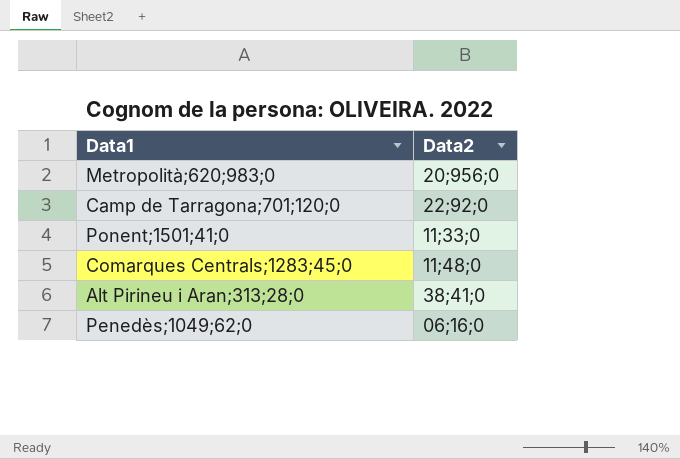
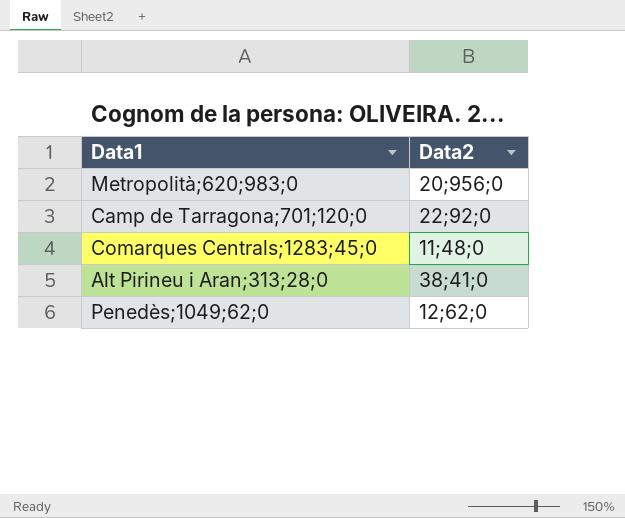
row Ponent;1501;41;0: 11;33;0 -> none
Penedès;1049;62;0 | Data2: 06;16;0 -> 12;62;0

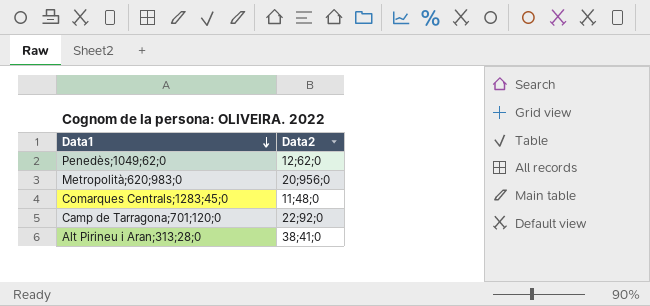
row order: none -> Data1 descending

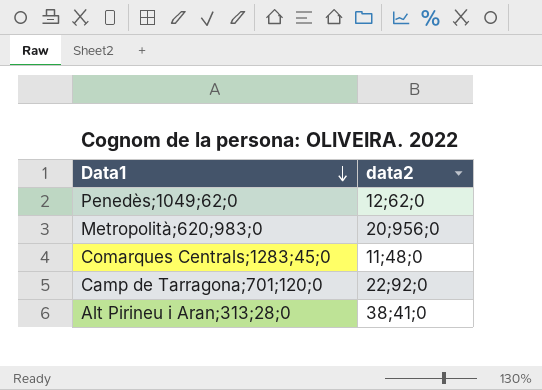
column name: Data2 -> data2

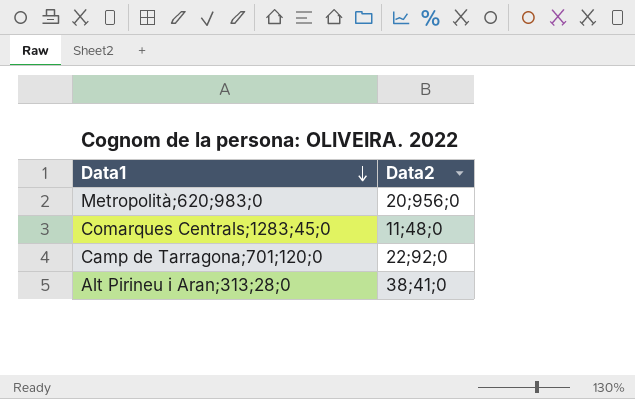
column name: data2 -> Data2
row Penedès;1049;62;0: 12;62;0 -> none

